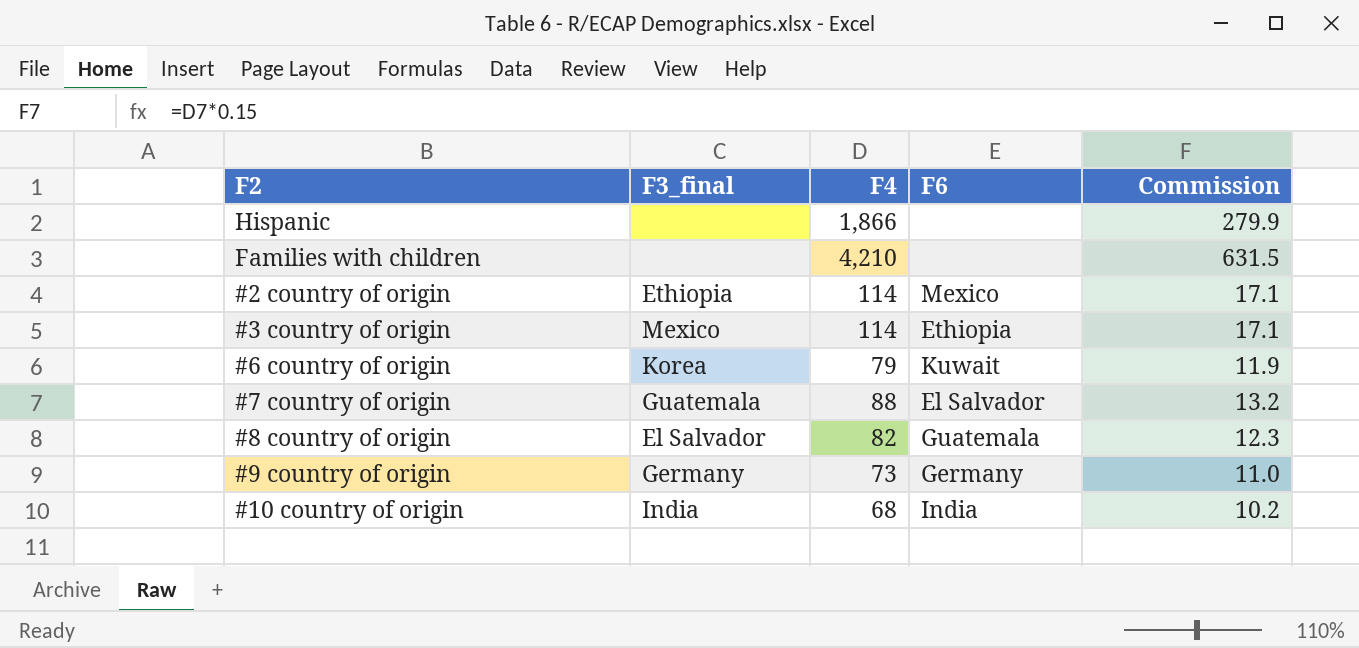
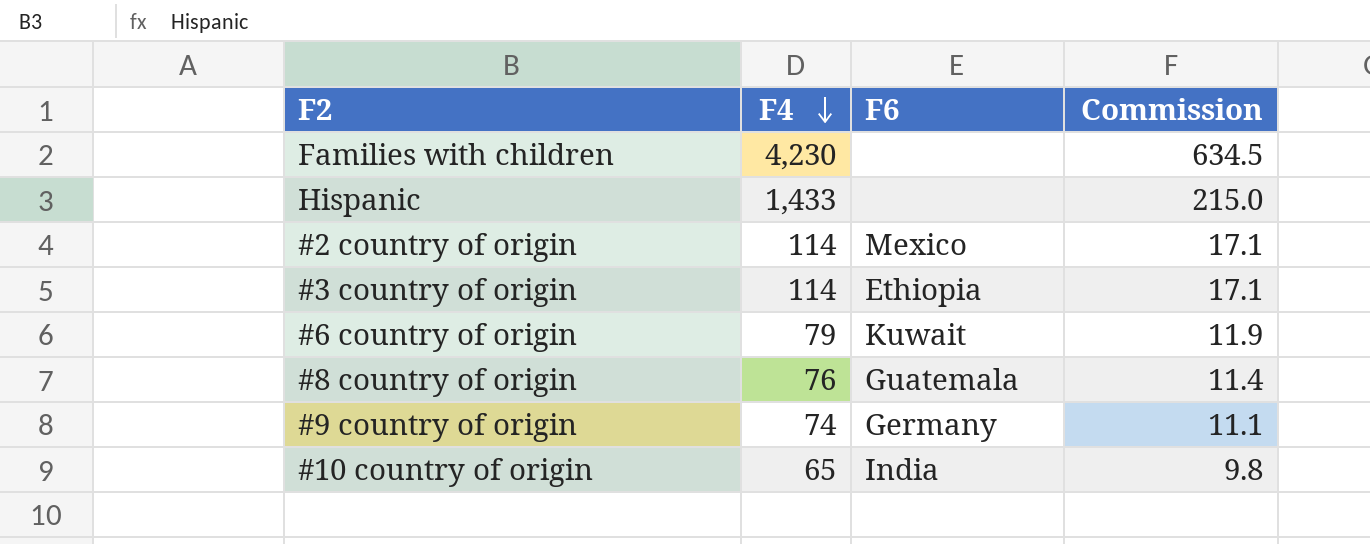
row order: none -> F4 descending
column F3_final | position: 2 -> none
row #7 country of origin: Guatemala | 88 | El Salvador | 13.2 -> none
Families with children | F4: 4,210 -> 4,230
Families with children | Commission: 631.5 -> 634.5
Hispanic | F4: 1,866 -> 1,433
Hispanic | Commission: 279.9 -> 215.0
#8 country of origin | F4: 82 -> 76
#8 country of origin | Commission: 12.3 -> 11.4
#9 country of origin | F4: 73 -> 74
#9 country of origin | Commission: 11.0 -> 11.1
#10 country of origin | F4: 68 -> 65
#10 country of origin | Commission: 10.2 -> 9.8

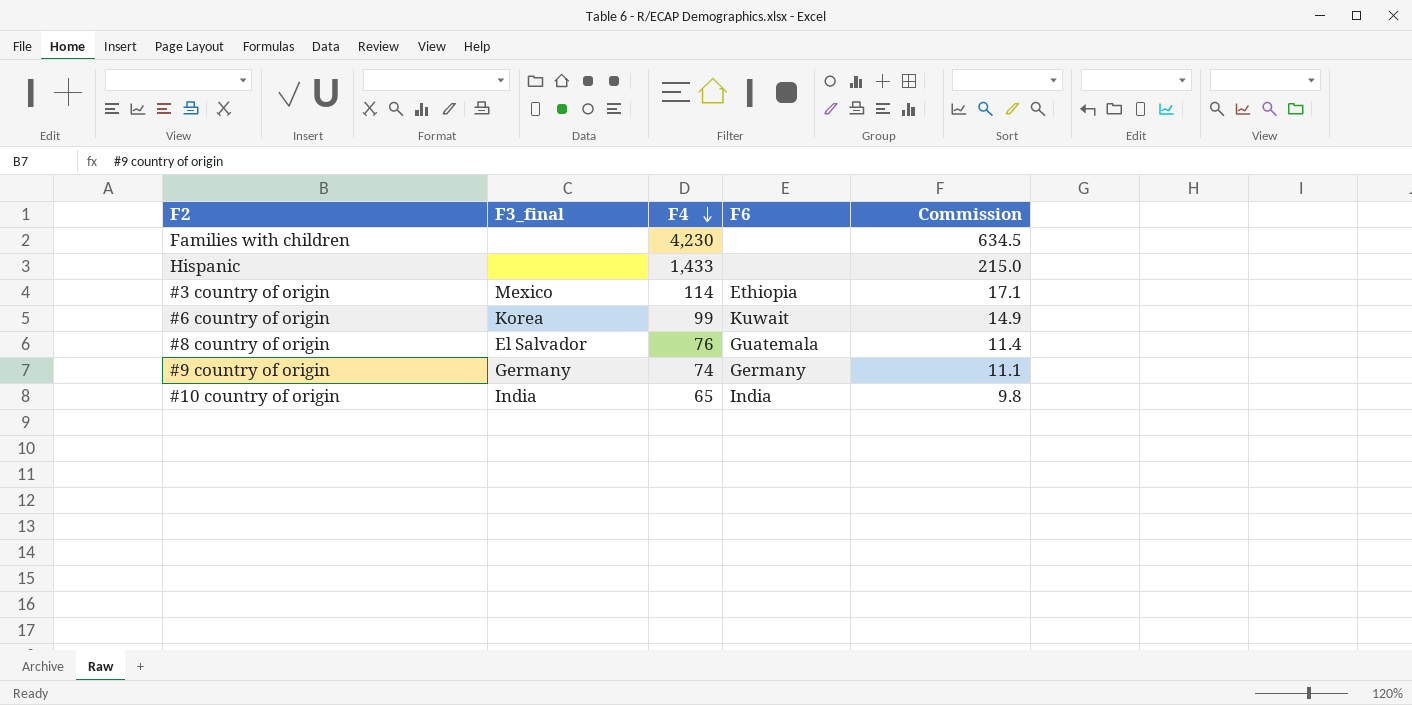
column F3_final | position: none -> 2
row #2 country of origin: 114 | Mexico | 17.1 -> none
#6 country of origin | F4: 79 -> 99
#6 country of origin | Commission: 11.9 -> 14.9

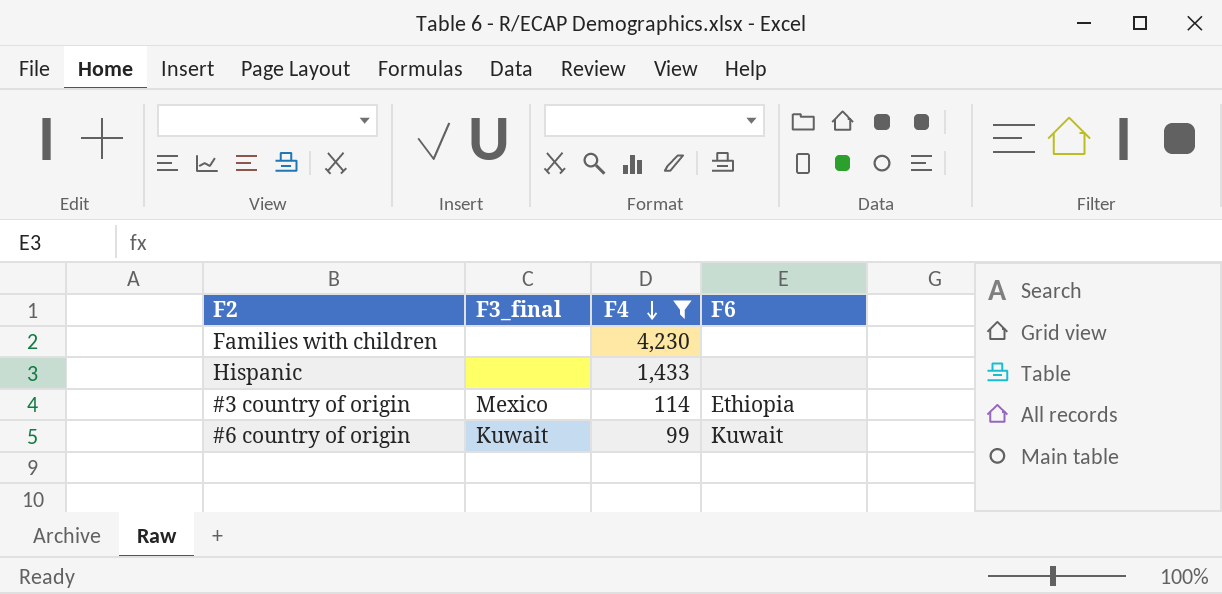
filter: none -> F4 >= 99
column Commission | formula: [F4] * 0.15 -> none
#6 country of origin | F3_final: Korea -> Kuwait

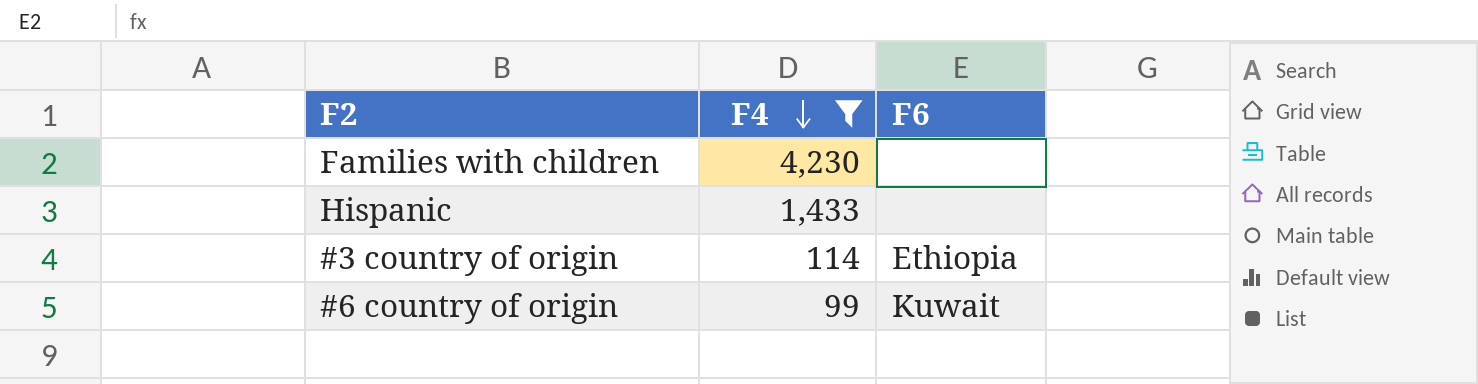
column F3_final | position: 2 -> none

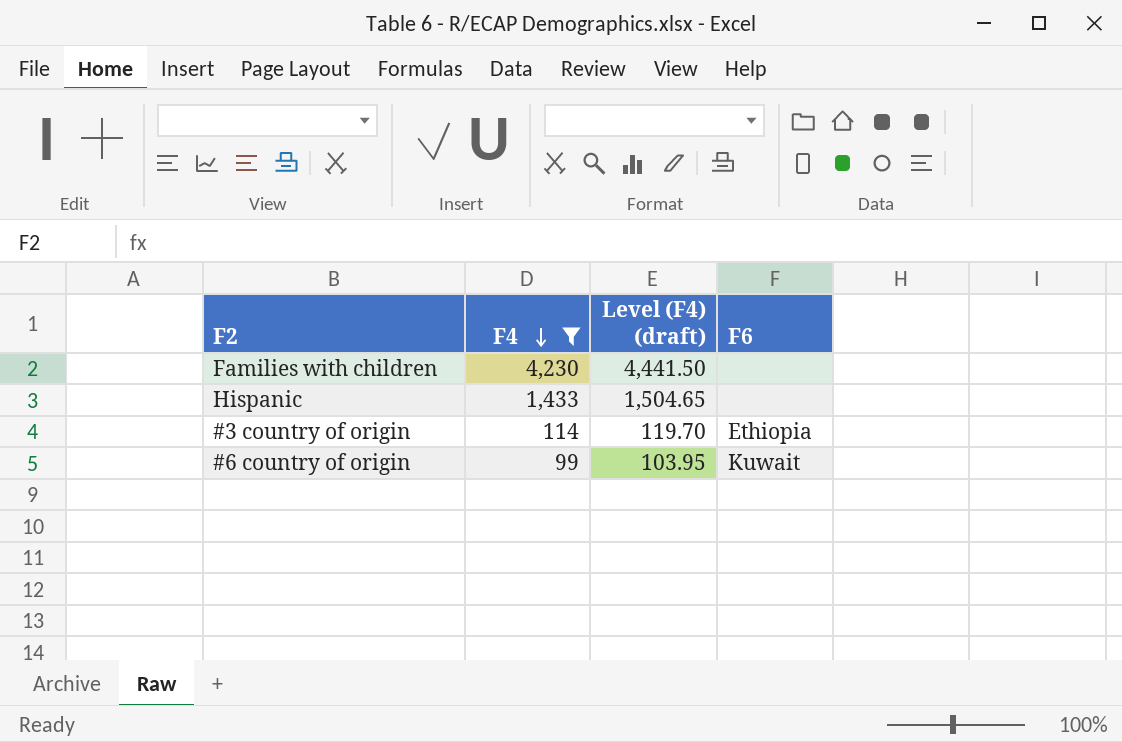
column Level (F4) (draft) | formula: none -> [F4] * 1.05

